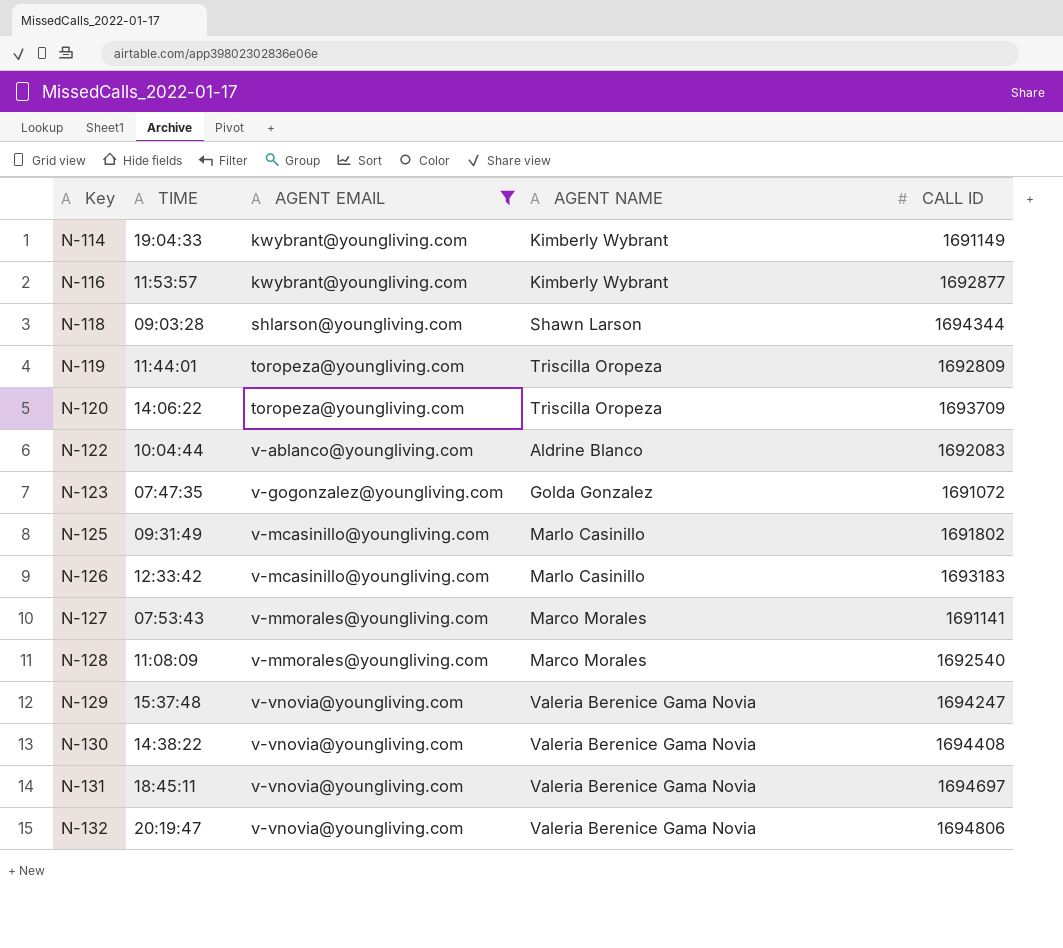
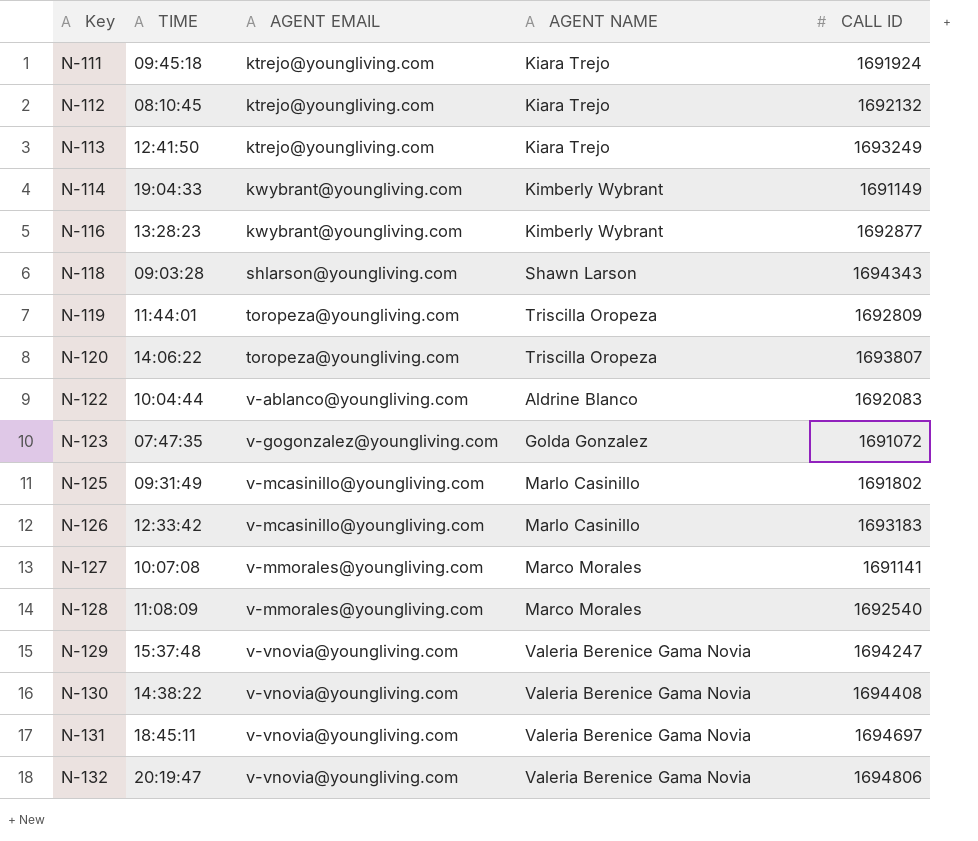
filter: AGENT EMAIL != ktrejo@youngliving.com -> none
N-116 | TIME: 11:53:57 -> 13:28:23
N-118 | CALL ID: 1694344 -> 1694343
N-120 | CALL ID: 1693709 -> 1693807
N-127 | TIME: 07:53:43 -> 10:07:08

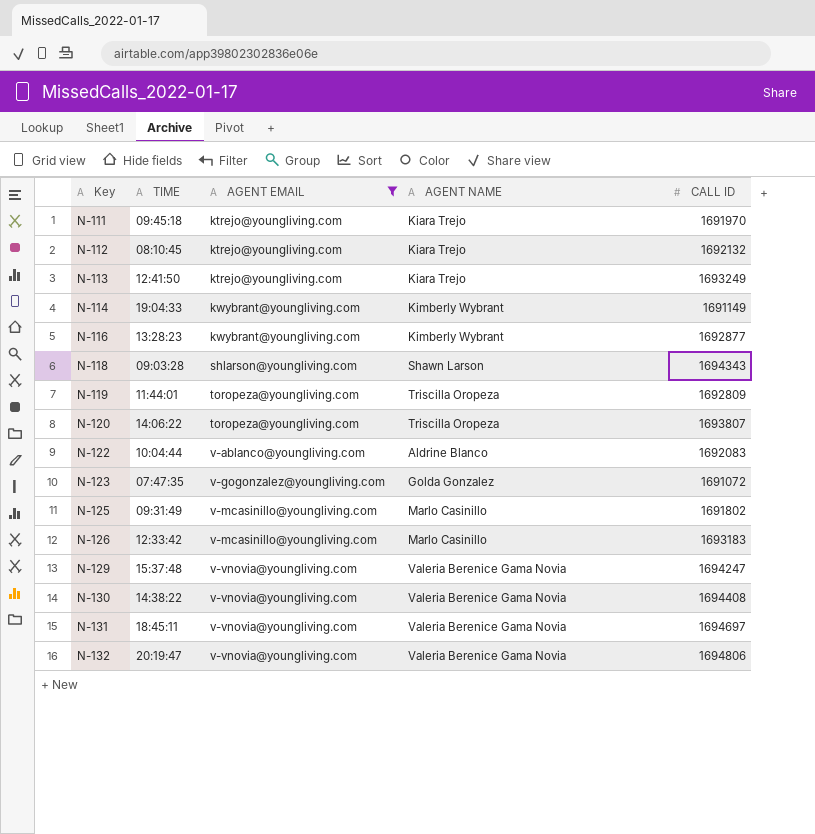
filter: none -> AGENT EMAIL != v-mmorales@youngliving.com
N-111 | CALL ID: 1691924 -> 1691970

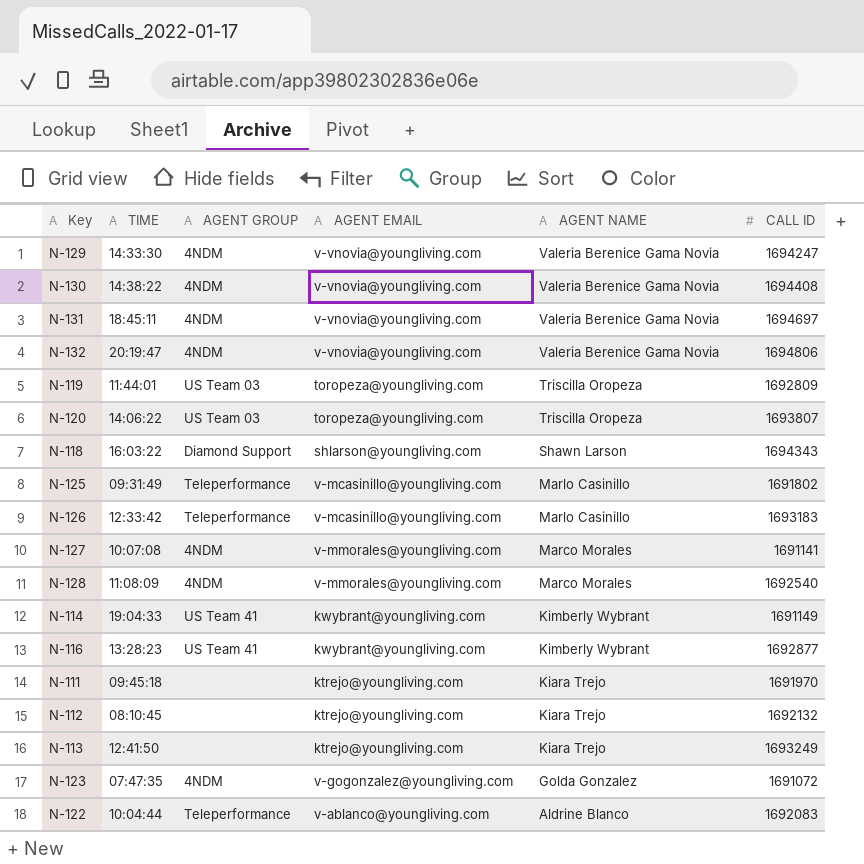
filter: AGENT EMAIL != v-mmorales@youngliving.com -> none
row order: Key ascending -> AGENT NAME descending
column AGENT GROUP | position: none -> 3
N-129 | TIME: 15:37:48 -> 14:33:30
N-118 | TIME: 09:03:28 -> 16:03:22

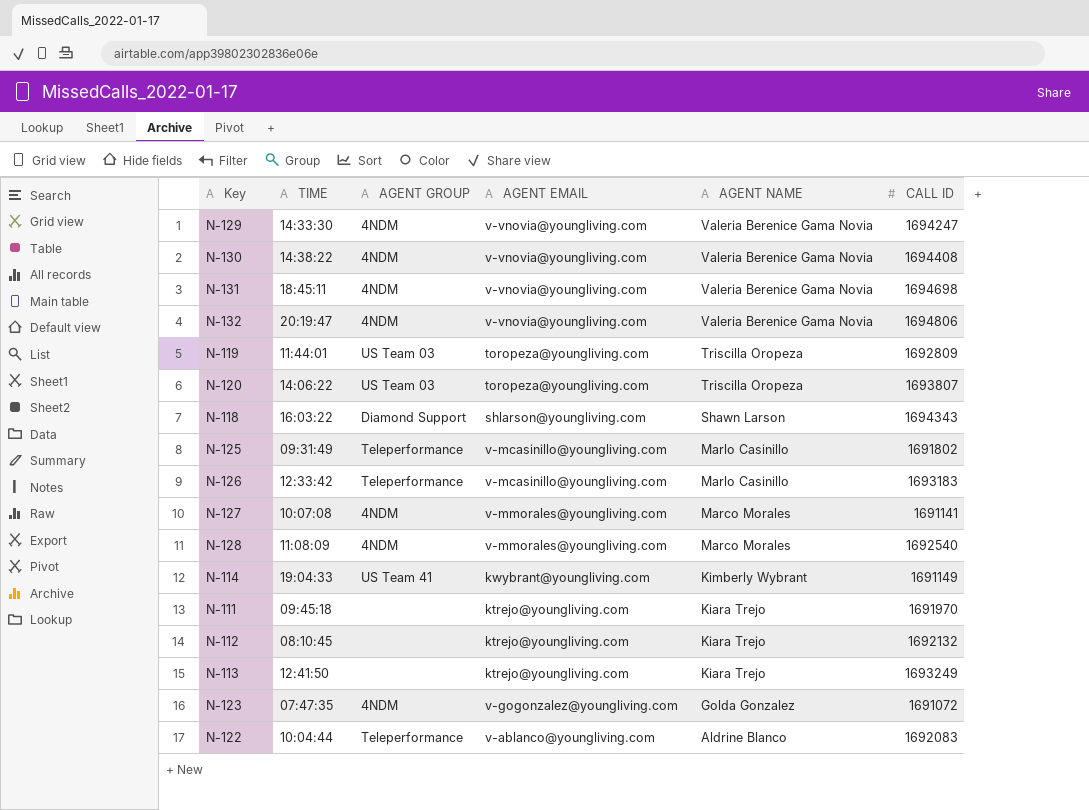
row N-116: 13:28:23 | US Team 41 | kwybrant@youngliving.com | Kimberly Wybrant | 1692877 -> none
N-131 | CALL ID: 1694697 -> 1694698

